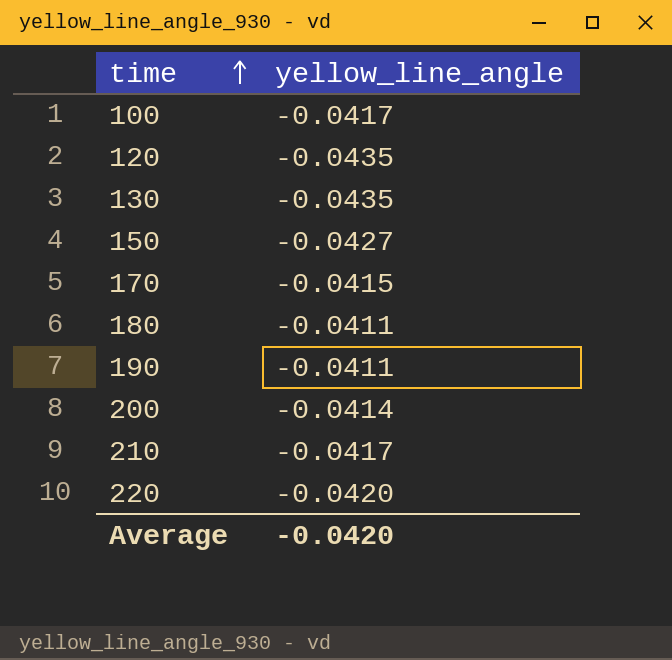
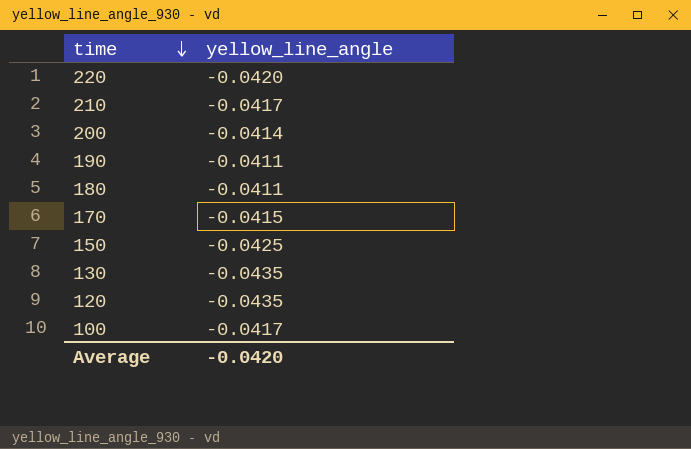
row order: time ascending -> time descending
150 | yellow_line_angle: -0.0427 -> -0.0425

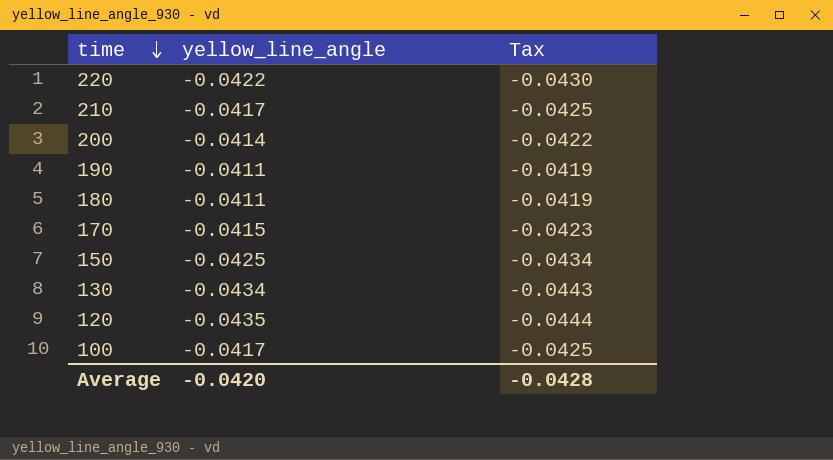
column Tax | formula: none -> [yellow_line_angle] * 1.02
220 | yellow_line_angle: -0.0420 -> -0.0422
130 | yellow_line_angle: -0.0435 -> -0.0434

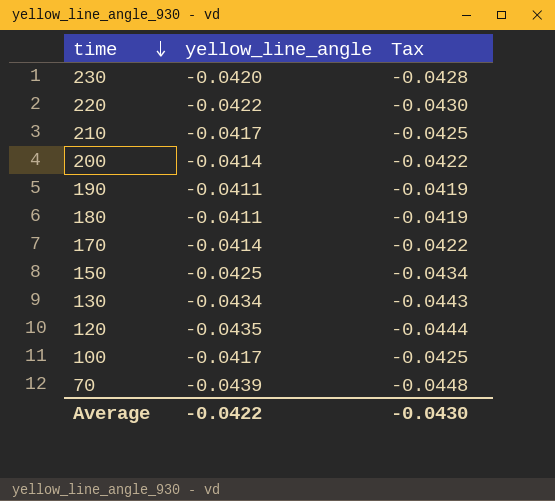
row 230: none -> -0.0420 | -0.0428
170 | yellow_line_angle: -0.0415 -> -0.0414
170 | Tax: -0.0423 -> -0.0422
row 70: none -> -0.0439 | -0.0448
Average | yellow_line_angle: -0.0420 -> -0.0422
Average | Tax: -0.0428 -> -0.0430

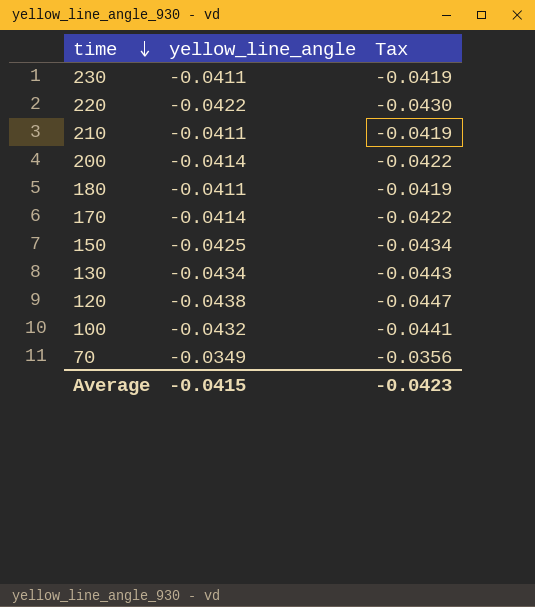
row 190: -0.0411 | -0.0419 -> none
230 | yellow_line_angle: -0.0420 -> -0.0411
230 | Tax: -0.0428 -> -0.0419
210 | yellow_line_angle: -0.0417 -> -0.0411
210 | Tax: -0.0425 -> -0.0419
120 | yellow_line_angle: -0.0435 -> -0.0438
120 | Tax: -0.0444 -> -0.0447
100 | yellow_line_angle: -0.0417 -> -0.0432
100 | Tax: -0.0425 -> -0.0441
70 | yellow_line_angle: -0.0439 -> -0.0349
70 | Tax: -0.0448 -> -0.0356
Average | yellow_line_angle: -0.0422 -> -0.0415
Average | Tax: -0.0430 -> -0.0423

